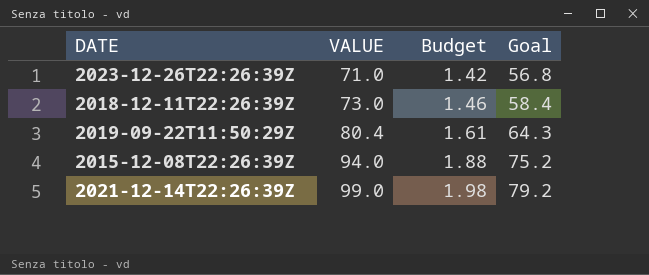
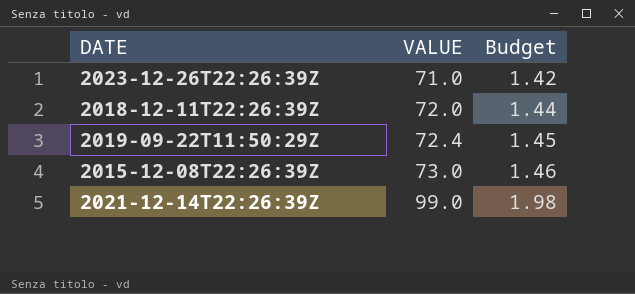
column Goal | formula: [VALUE] * 0.8 -> none
2018-12-11T22:26:39Z | VALUE: 73.0 -> 72.0
2018-12-11T22:26:39Z | Budget: 1.46 -> 1.44
2019-09-22T11:50:29Z | VALUE: 80.4 -> 72.4
2019-09-22T11:50:29Z | Budget: 1.61 -> 1.45
2015-12-08T22:26:39Z | VALUE: 94.0 -> 73.0
2015-12-08T22:26:39Z | Budget: 1.88 -> 1.46

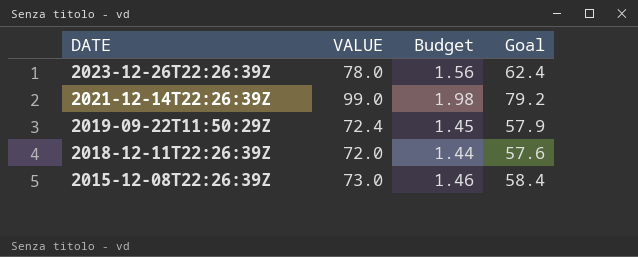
row order: VALUE ascending -> DATE descending
column Goal | formula: none -> [VALUE] * 0.8
2023-12-26T22:26:39Z | VALUE: 71.0 -> 78.0
2023-12-26T22:26:39Z | Budget: 1.42 -> 1.56

